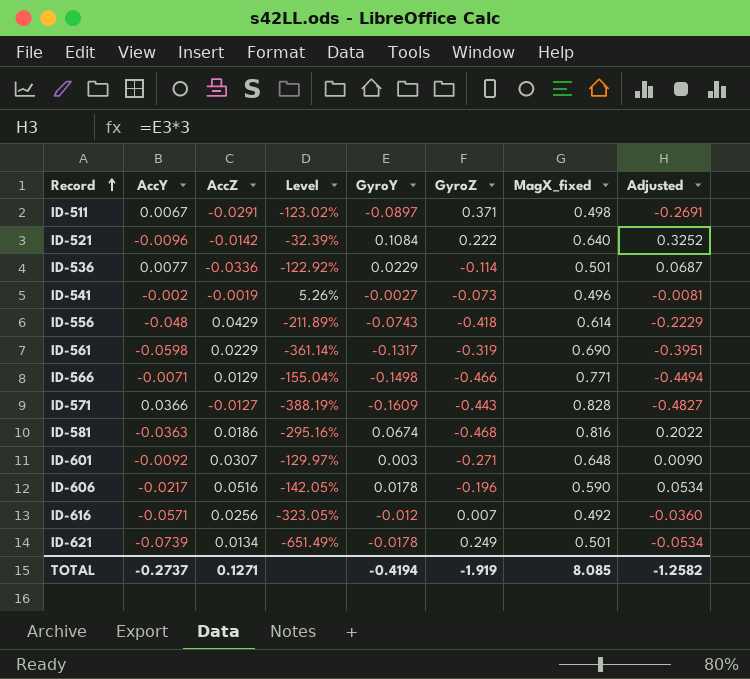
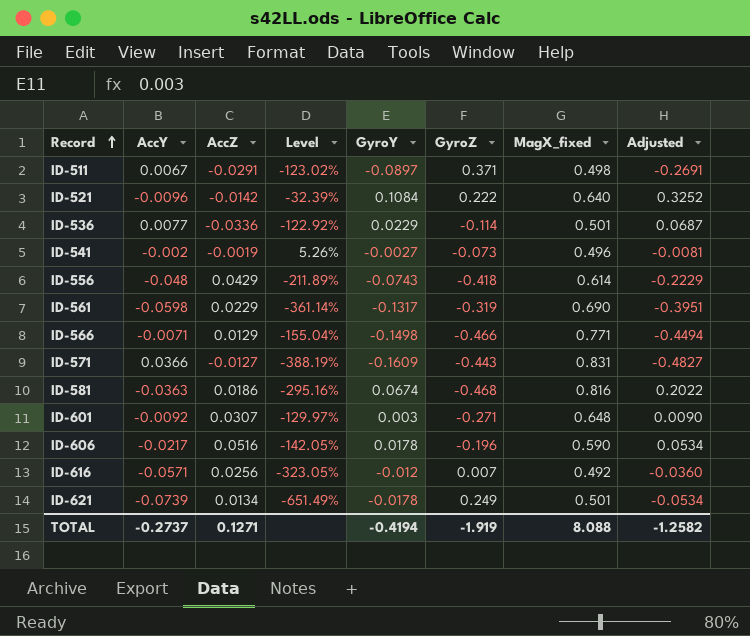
ID-571 | MagX_fixed: 0.828 -> 0.831
TOTAL | MagX_fixed: 8.085 -> 8.088

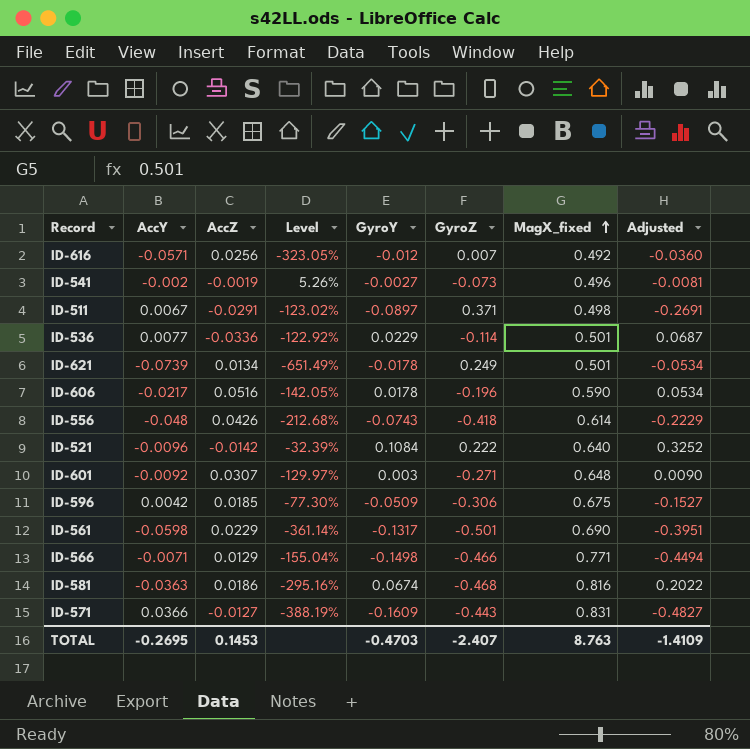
row order: Record ascending -> MagX_fixed ascending
ID-556 | AccZ: 0.0429 -> 0.0426
ID-556 | Level: -211.89% -> -212.68%
row ID-596: none -> 0.0042 | 0.0185 | -77.30% | -0.0509 | -0.306 | 0.675 | -0.1527
ID-561 | GyroZ: -0.319 -> -0.501
TOTAL | AccY: -0.2737 -> -0.2695
TOTAL | AccZ: 0.1271 -> 0.1453
TOTAL | GyroY: -0.4194 -> -0.4703
TOTAL | GyroZ: -1.919 -> -2.407
TOTAL | MagX_fixed: 8.088 -> 8.763
TOTAL | Adjusted: -1.2582 -> -1.4109

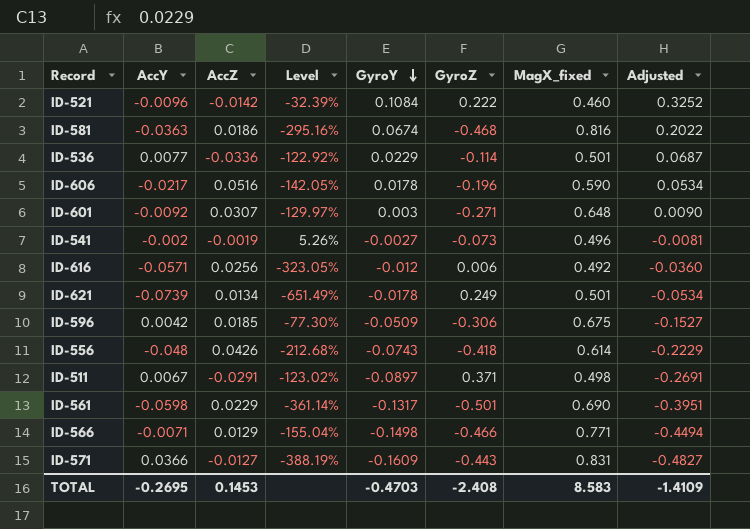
row order: MagX_fixed ascending -> GyroY descending
ID-521 | MagX_fixed: 0.640 -> 0.460
ID-616 | GyroZ: 0.007 -> 0.006
TOTAL | GyroZ: -2.407 -> -2.408
TOTAL | MagX_fixed: 8.763 -> 8.583

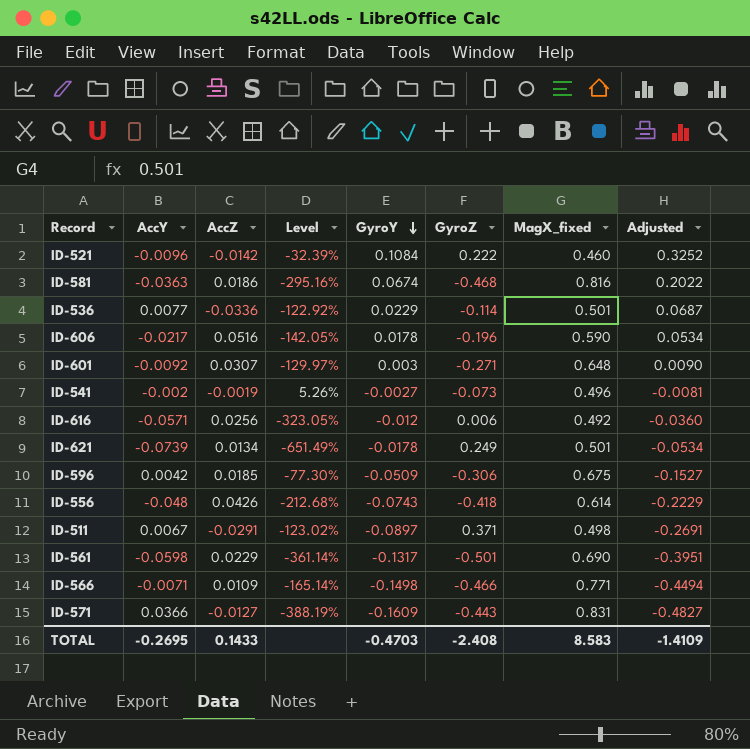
ID-566 | AccZ: 0.0129 -> 0.0109
ID-566 | Level: -155.04% -> -165.14%
TOTAL | AccZ: 0.1453 -> 0.1433

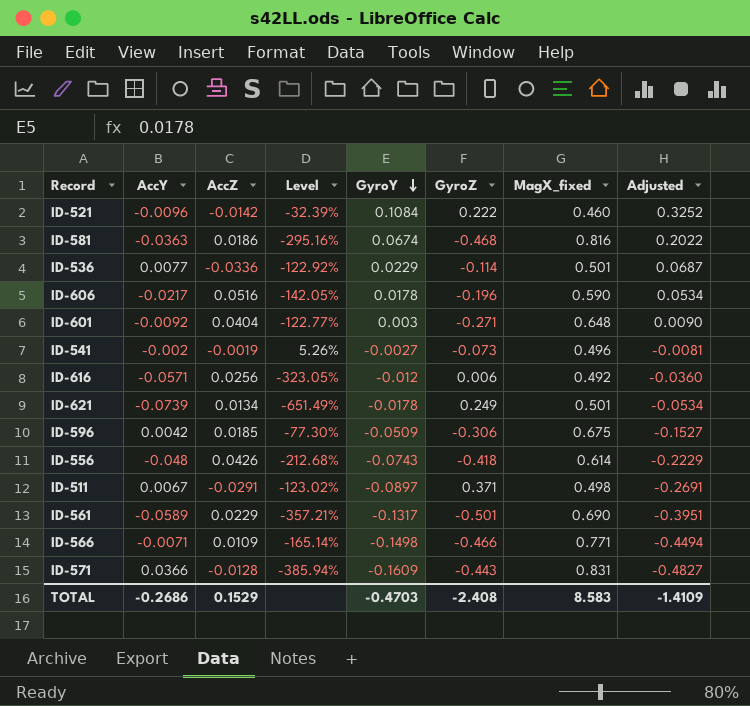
ID-601 | AccZ: 0.0307 -> 0.0404
ID-601 | Level: -129.97% -> -122.77%
ID-561 | AccY: -0.0598 -> -0.0589
ID-561 | Level: -361.14% -> -357.21%
ID-571 | AccZ: -0.0127 -> -0.0128
ID-571 | Level: -388.19% -> -385.94%
TOTAL | AccY: -0.2695 -> -0.2686
TOTAL | AccZ: 0.1433 -> 0.1529

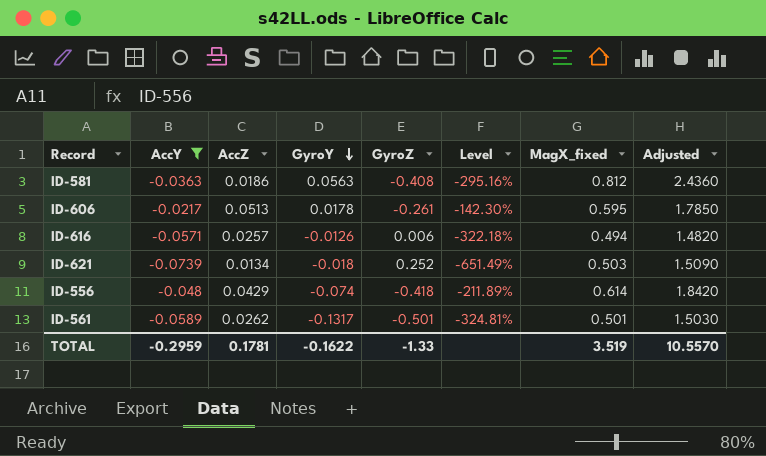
filter: none -> AccY <= -0.0217
column Level | position: 4 -> 6
column Adjusted | formula: [GyroY] * 3 -> [MagX_fixed] * 3
ID-581 | GyroY: 0.0674 -> 0.0563
ID-581 | GyroZ: -0.468 -> -0.408
ID-581 | MagX_fixed: 0.816 -> 0.812
ID-606 | AccZ: 0.0516 -> 0.0513
ID-606 | GyroZ: -0.196 -> -0.261
ID-606 | Level: -142.05% -> -142.30%
ID-606 | MagX_fixed: 0.590 -> 0.595
ID-616 | AccZ: 0.0256 -> 0.0257
ID-616 | GyroY: -0.012 -> -0.0126
ID-616 | Level: -323.05% -> -322.18%
ID-616 | MagX_fixed: 0.492 -> 0.494
ID-621 | GyroY: -0.0178 -> -0.018
ID-621 | GyroZ: 0.249 -> 0.252
ID-621 | MagX_fixed: 0.501 -> 0.503
ID-556 | AccZ: 0.0426 -> 0.0429
ID-556 | GyroY: -0.0743 -> -0.074
ID-556 | Level: -212.68% -> -211.89%
ID-561 | AccZ: 0.0229 -> 0.0262
ID-561 | Level: -357.21% -> -324.81%
ID-561 | MagX_fixed: 0.690 -> 0.501
TOTAL | AccY: -0.2686 -> -0.2959
TOTAL | AccZ: 0.1529 -> 0.1781
TOTAL | GyroY: -0.4703 -> -0.1622
TOTAL | GyroZ: -2.408 -> -1.33
TOTAL | MagX_fixed: 8.583 -> 3.519
TOTAL | Adjusted: -1.4109 -> 10.5570

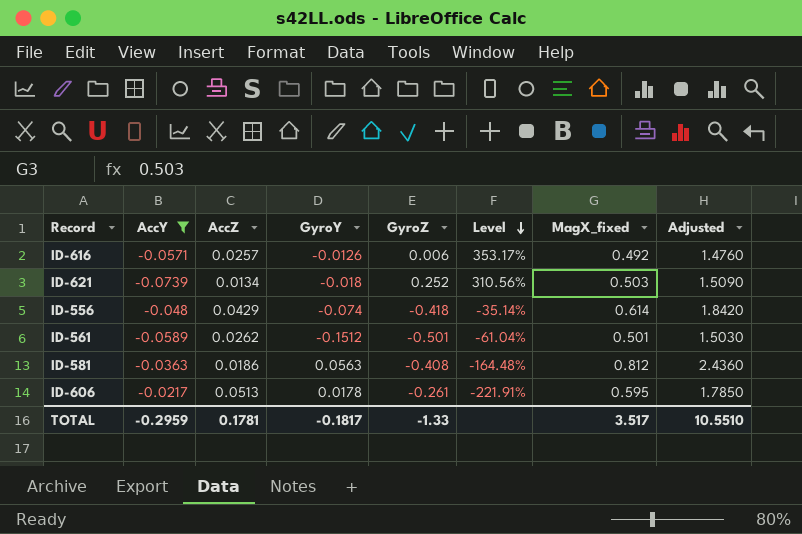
row order: GyroY descending -> Level descending
column Level | formula: ([AccY] - [AccZ]) / [AccZ] -> ([AccY] - [GyroY]) / [GyroY]
ID-616 | MagX_fixed: 0.494 -> 0.492
ID-616 | Adjusted: 1.4820 -> 1.4760
ID-561 | GyroY: -0.1317 -> -0.1512
TOTAL | GyroY: -0.1622 -> -0.1817
TOTAL | MagX_fixed: 3.519 -> 3.517
TOTAL | Adjusted: 10.5570 -> 10.5510

